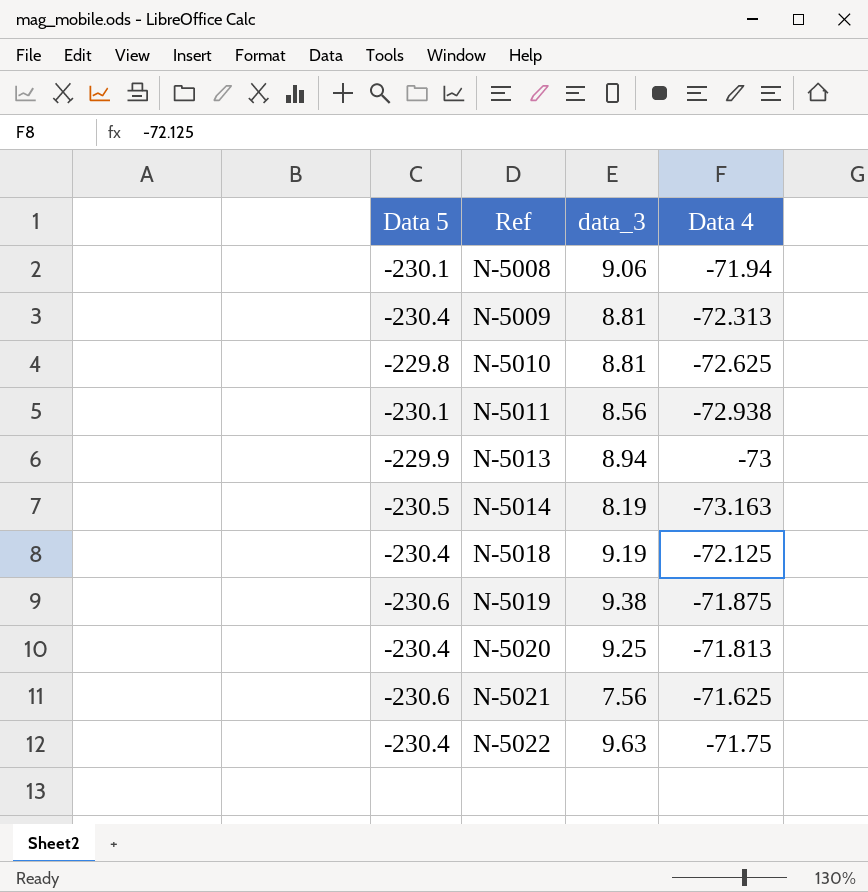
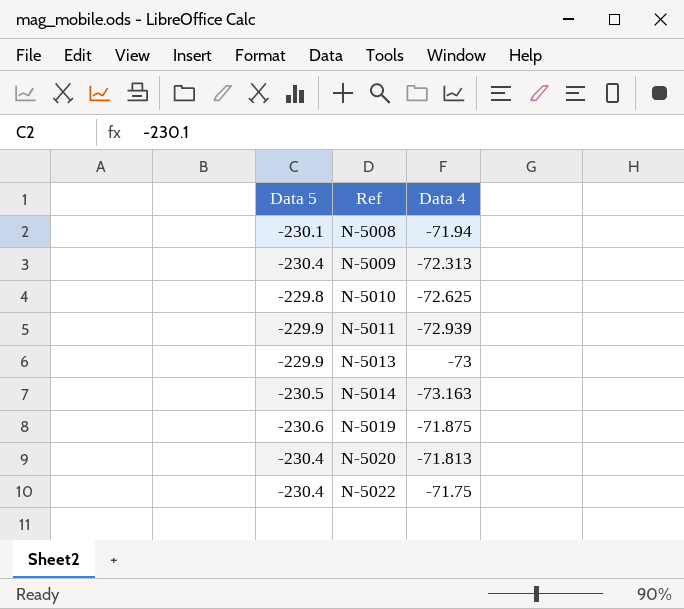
column data_3 | position: 3 -> none
row N-5018: -230.4 | 9.19 | -72.125 -> none
row N-5021: -230.6 | 7.56 | -71.625 -> none
N-5011 | Data 5: -230.1 -> -229.9
N-5011 | Data 4: -72.938 -> -72.939

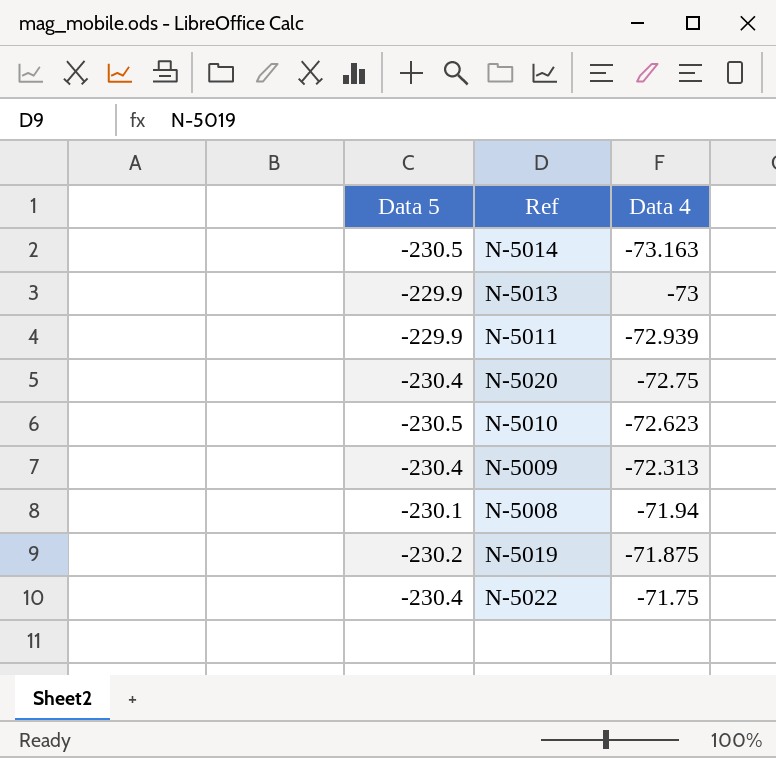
row order: Ref ascending -> Data 4 ascending
N-5020 | Data 4: -71.813 -> -72.75
N-5010 | Data 5: -229.8 -> -230.5
N-5010 | Data 4: -72.625 -> -72.623
N-5019 | Data 5: -230.6 -> -230.2

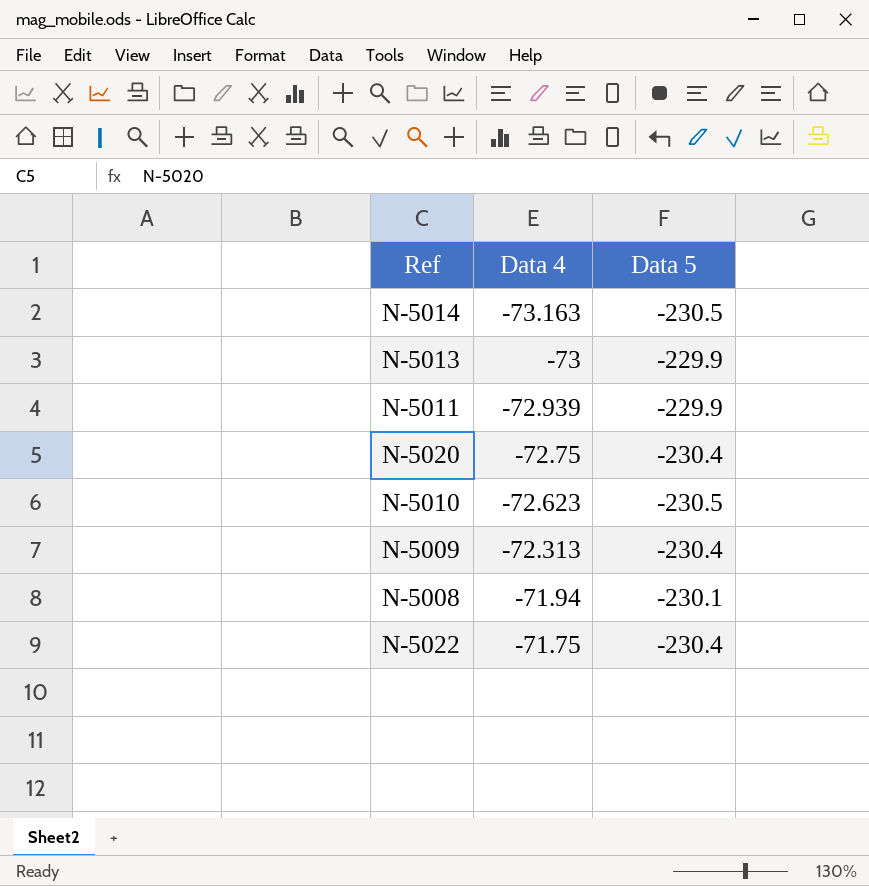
column Data 5 | position: 1 -> 3
row N-5019: -230.2 | -71.875 -> none

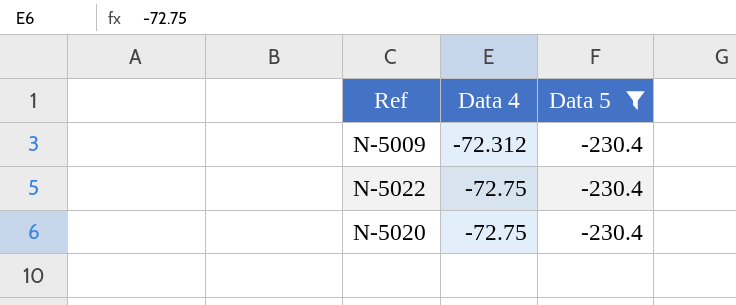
filter: none -> Data 5 = -230.4
row order: Data 4 ascending -> Data 4 descending
N-5009 | Data 4: -72.313 -> -72.312
N-5022 | Data 4: -71.75 -> -72.75

